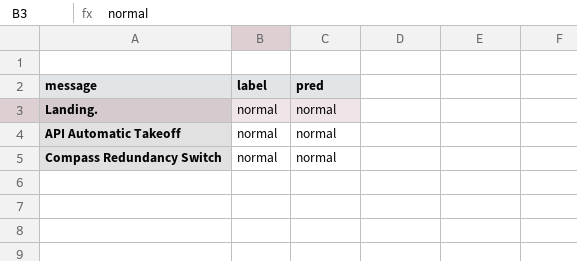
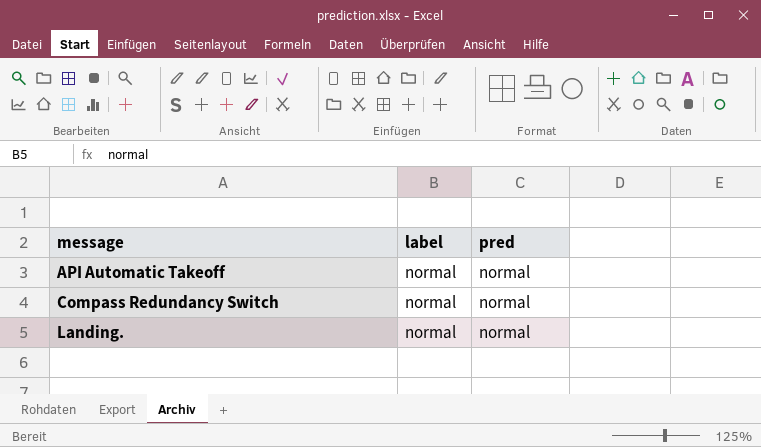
row order: none -> message ascending

